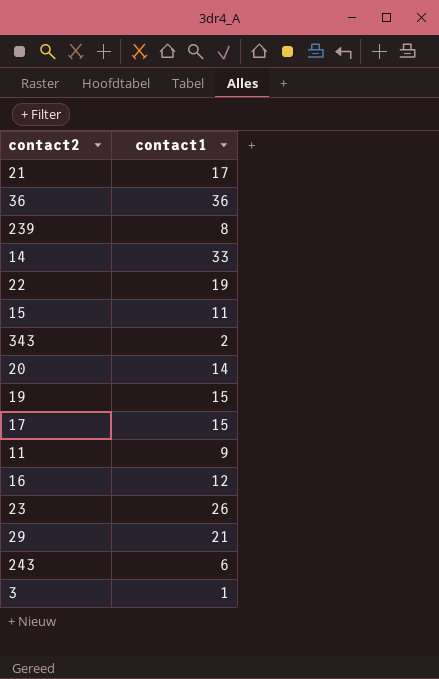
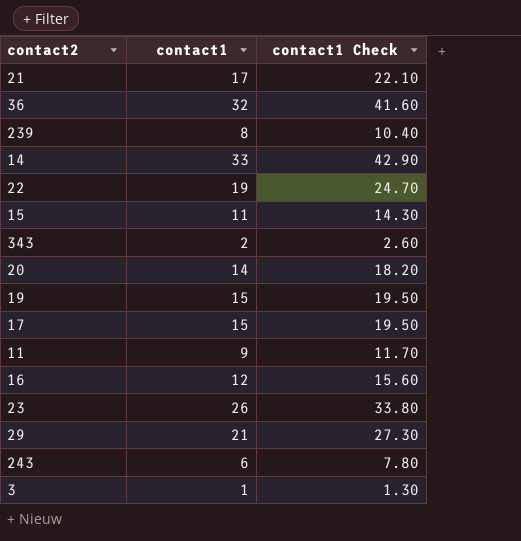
column contact1 Check | formula: none -> [contact1] * 1.3
36 | contact1: 36 -> 32

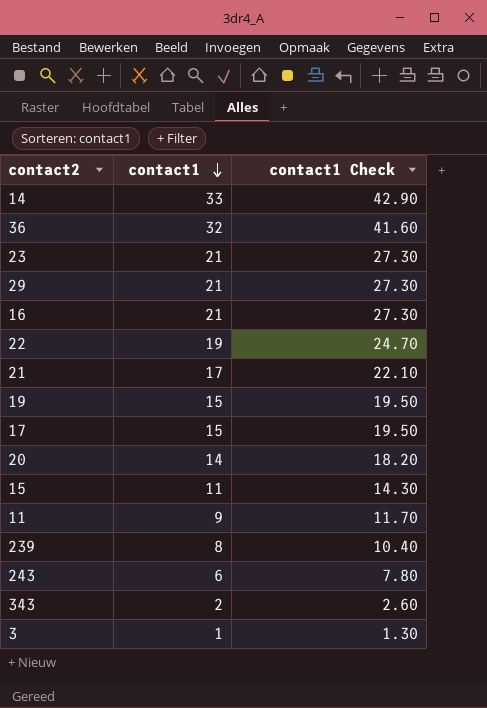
row order: none -> contact1 descending
23 | contact1: 26 -> 21
23 | contact1 Check: 33.80 -> 27.30
16 | contact1: 12 -> 21
16 | contact1 Check: 15.60 -> 27.30

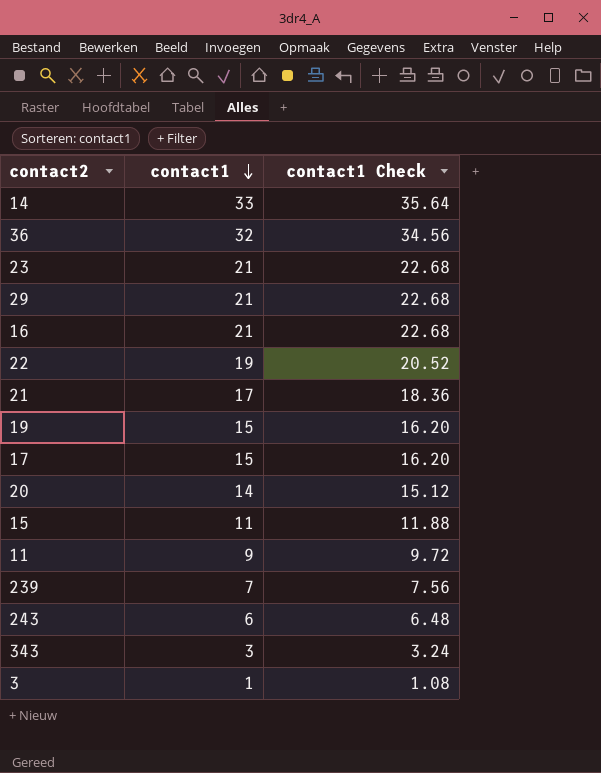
column contact1 Check | formula: [contact1] * 1.3 -> [contact1] * 1.08
239 | contact1: 8 -> 7
343 | contact1: 2 -> 3

